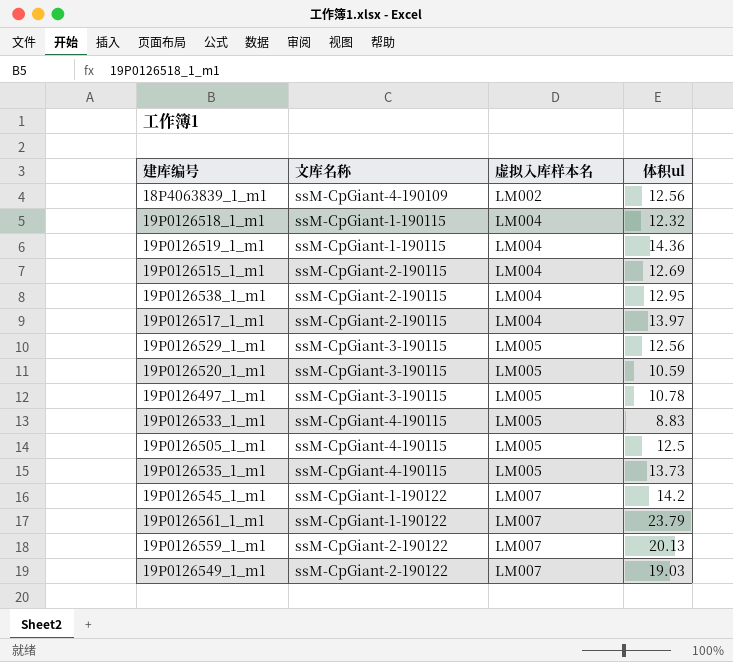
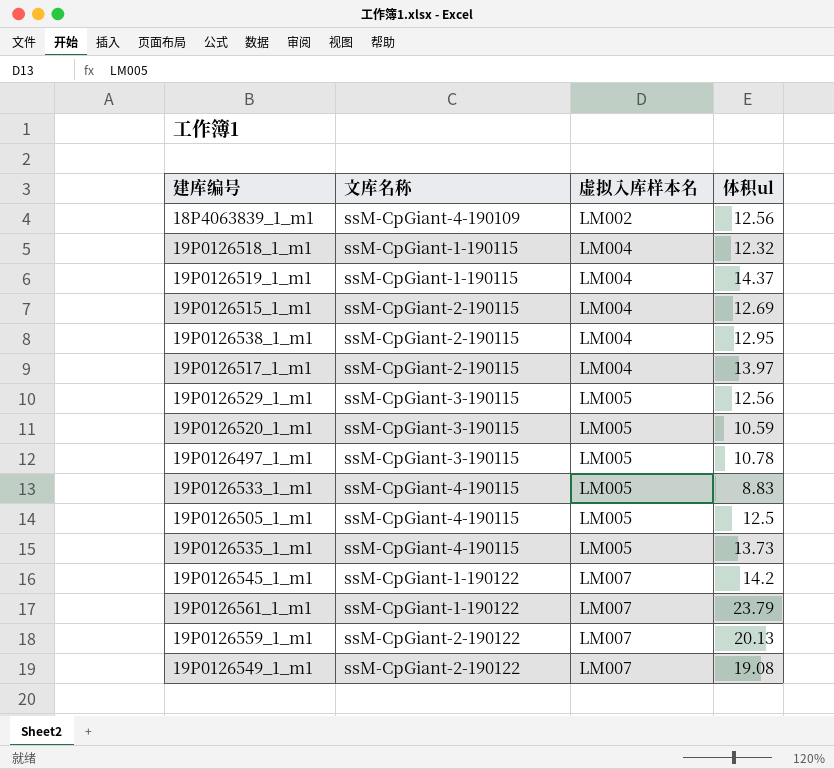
19P0126519_1_m1 | 体积ul: 14.36 -> 14.37
19P0126549_1_m1 | 体积ul: 19.03 -> 19.08

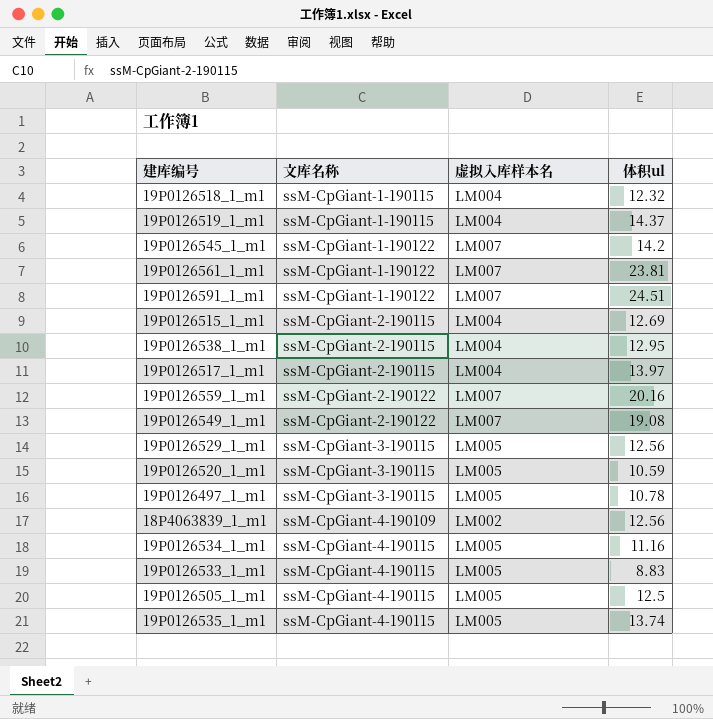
row order: 虚拟入库样本名 ascending -> 文库名称 ascending
19P0126561_1_m1 | 体积ul: 23.79 -> 23.81
row 19P0126591_1_m1: none -> ssM-CpGiant-1-190122 | LM007 | 24.51
19P0126559_1_m1 | 体积ul: 20.13 -> 20.16
row 19P0126534_1_m1: none -> ssM-CpGiant-4-190115 | LM005 | 11.16
19P0126535_1_m1 | 体积ul: 13.73 -> 13.74

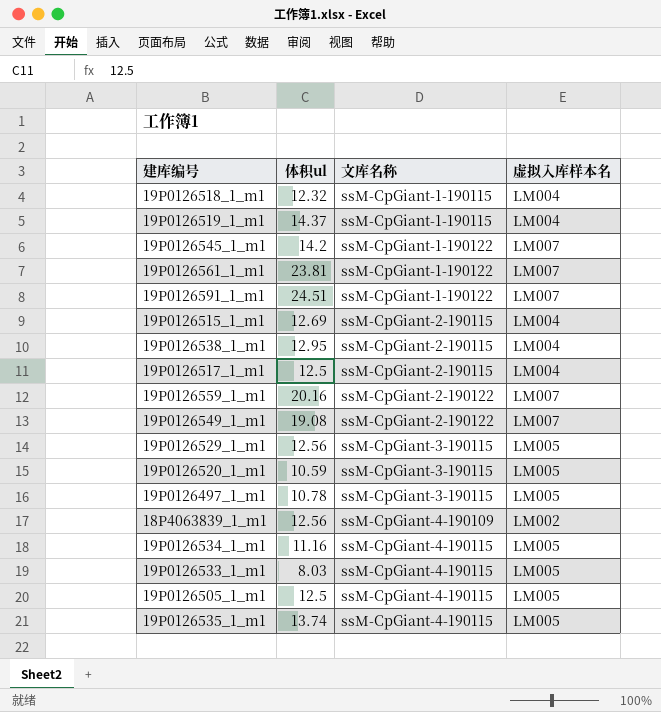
column 体积ul | position: 4 -> 2
19P0126517_1_m1 | 体积ul: 13.97 -> 12.5
19P0126533_1_m1 | 体积ul: 8.83 -> 8.03

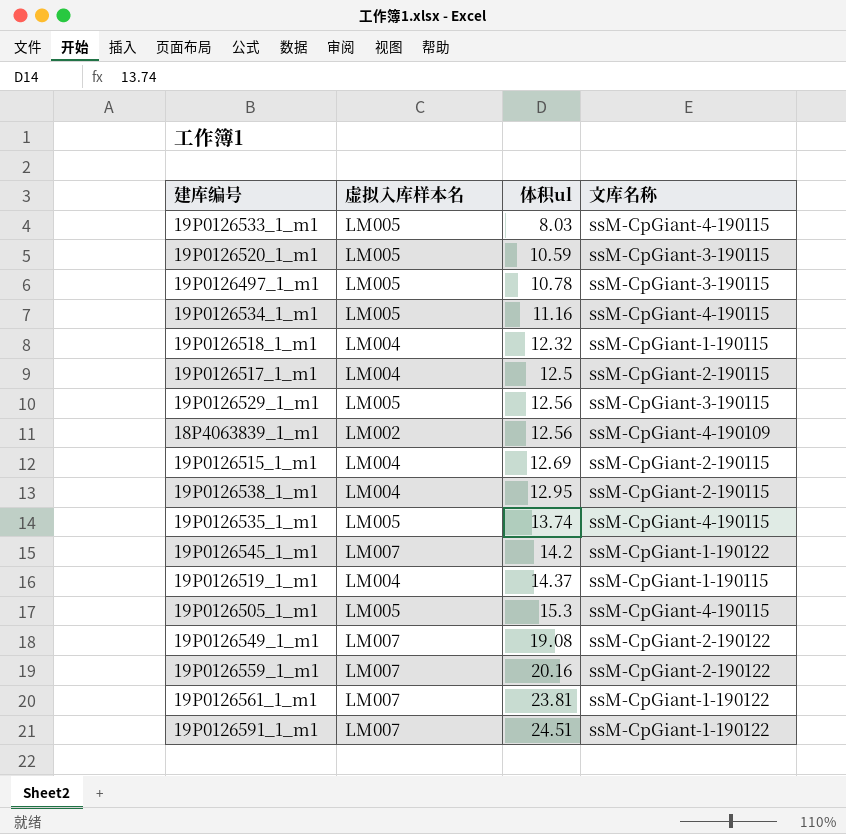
row order: 文库名称 ascending -> 体积ul ascending
column 虚拟入库样本名 | position: 4 -> 2
19P0126505_1_m1 | 体积ul: 12.5 -> 15.3

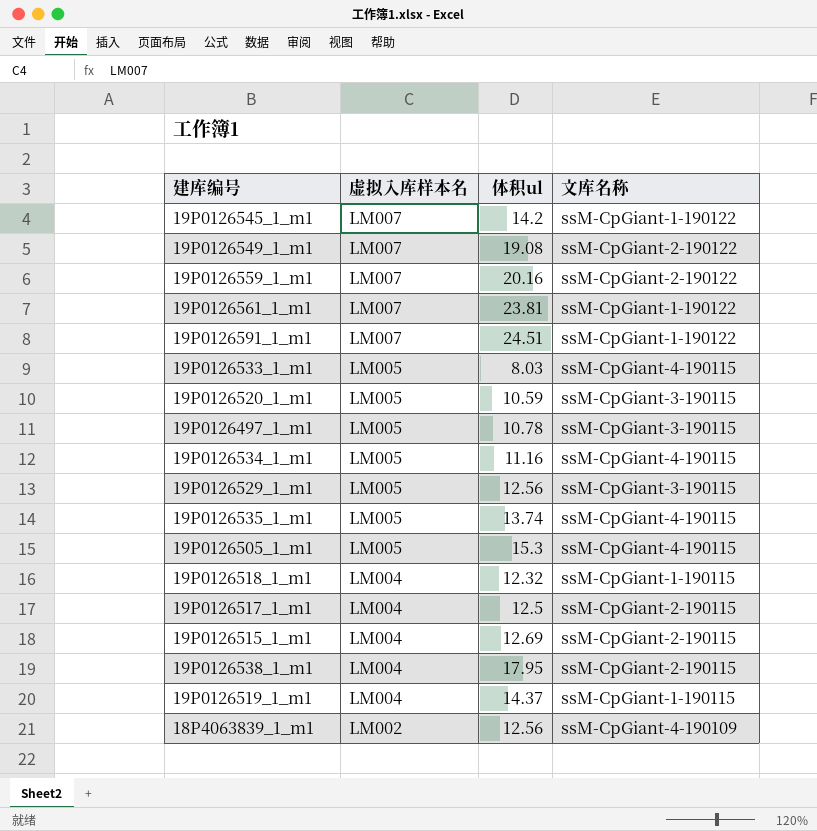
row order: 体积ul ascending -> 虚拟入库样本名 descending
19P0126538_1_m1 | 体积ul: 12.95 -> 17.95

